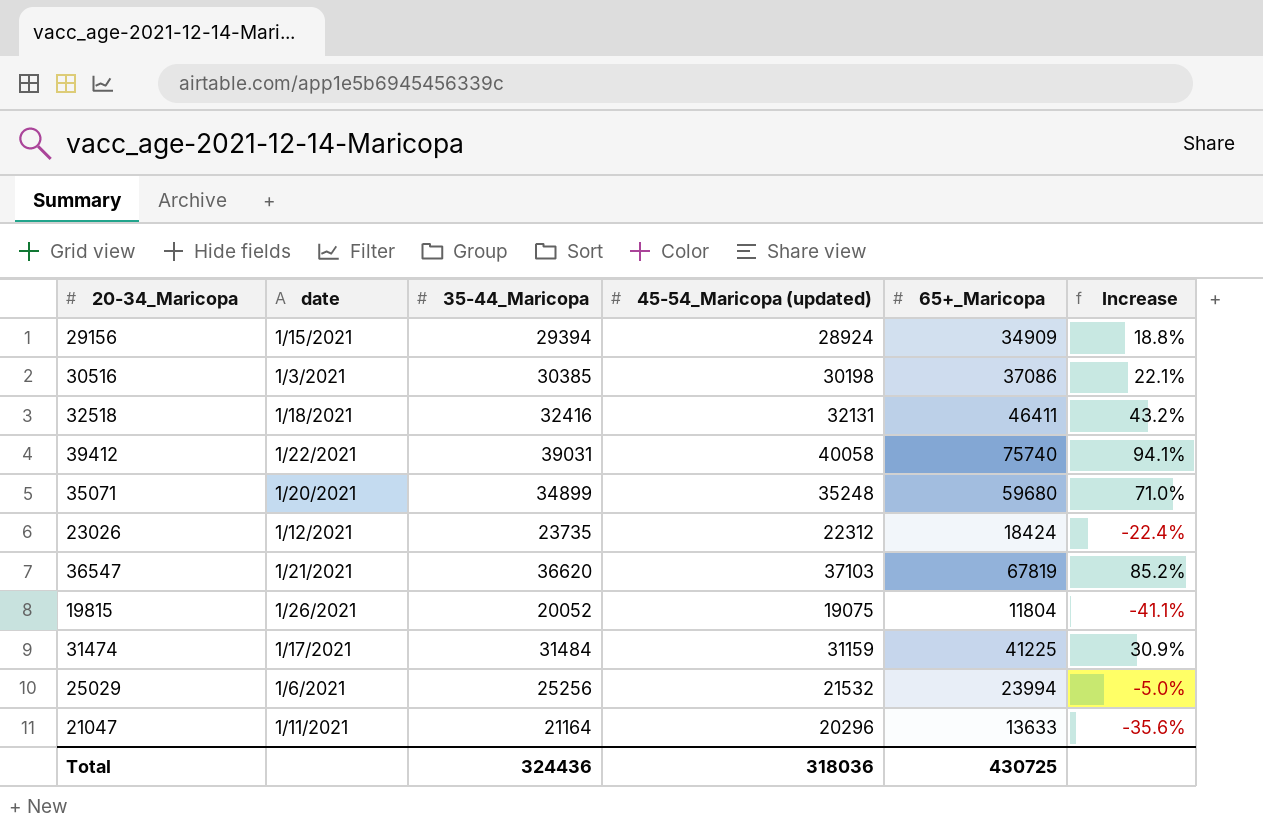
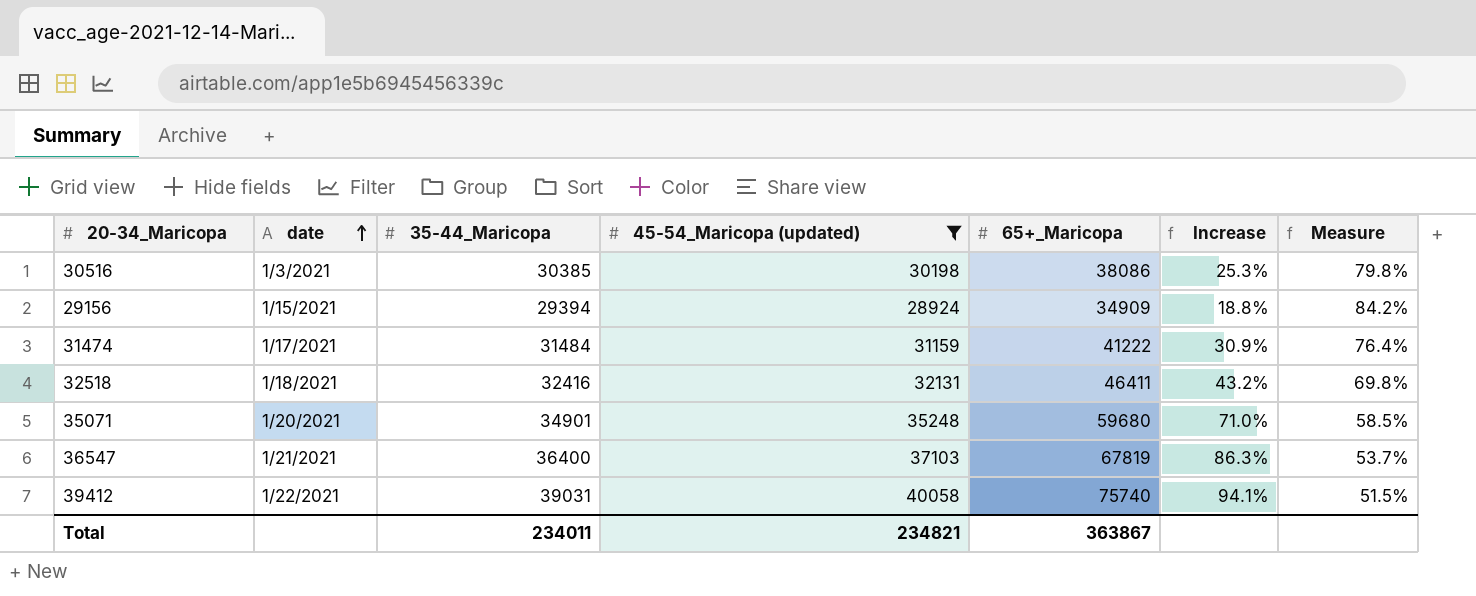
filter: none -> 45-54_Maricopa (updated) >= 28924
row order: none -> date ascending
column Measure | formula: none -> [35-44_Maricopa] / [65+_Maricopa]
30516 | 65+_Maricopa: 37086 -> 38086
30516 | Increase: 22.1% -> 25.3%
31474 | 65+_Maricopa: 41225 -> 41222
35071 | 35-44_Maricopa: 34899 -> 34901
36547 | 35-44_Maricopa: 36620 -> 36400
36547 | Increase: 85.2% -> 86.3%
Total | 35-44_Maricopa: 324436 -> 234011
Total | 45-54_Maricopa (updated): 318036 -> 234821
Total | 65+_Maricopa: 430725 -> 363867

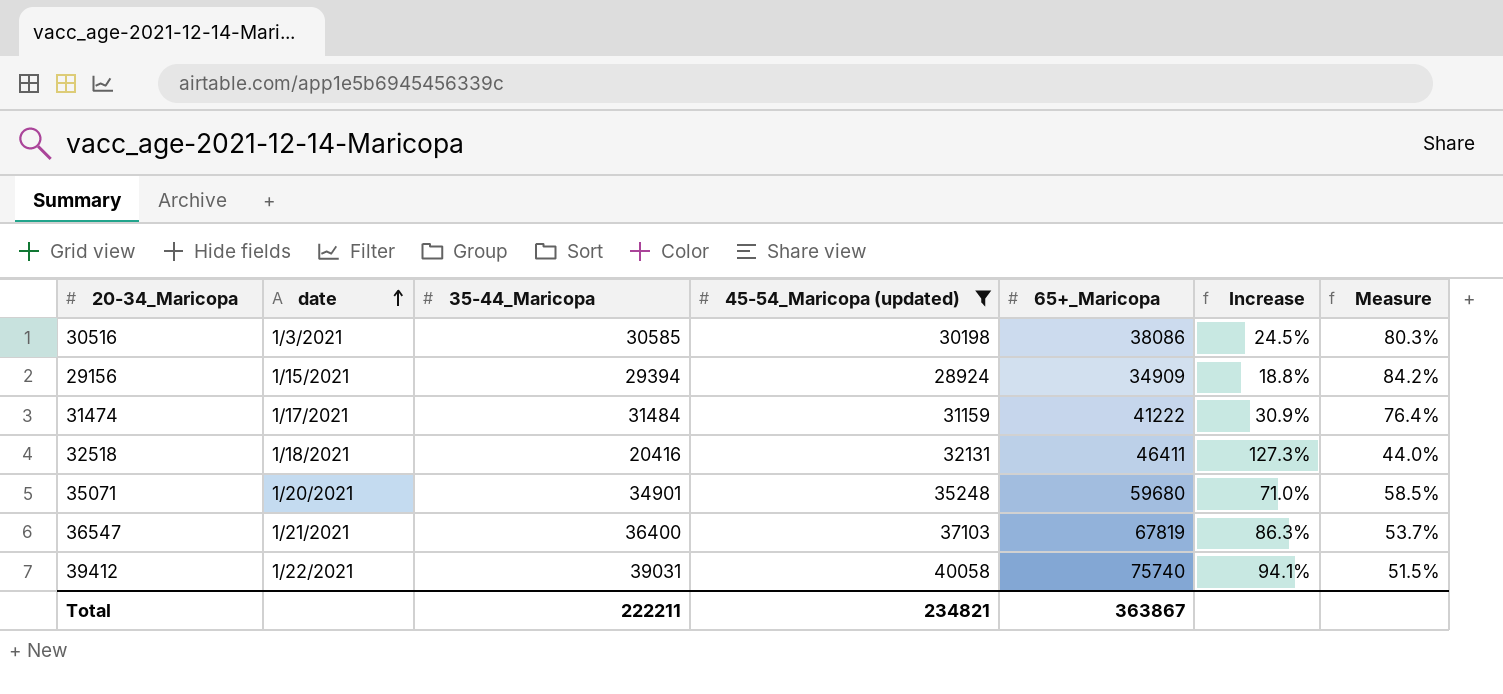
30516 | 35-44_Maricopa: 30385 -> 30585
30516 | Increase: 25.3% -> 24.5%
30516 | Measure: 79.8% -> 80.3%
32518 | 35-44_Maricopa: 32416 -> 20416
32518 | Increase: 43.2% -> 127.3%
32518 | Measure: 69.8% -> 44.0%
Total | 35-44_Maricopa: 234011 -> 222211

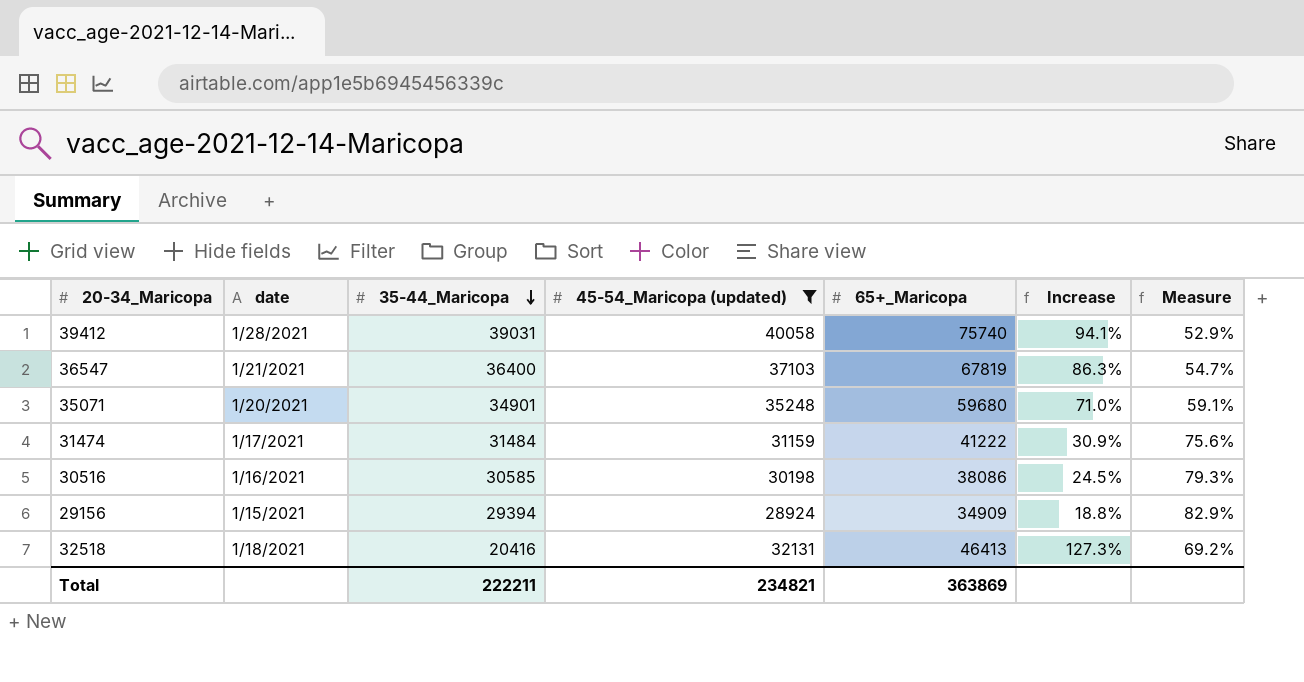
row order: date ascending -> 35-44_Maricopa descending
column Measure | formula: [35-44_Maricopa] / [65+_Maricopa] -> [45-54_Maricopa (updated)] / [65+_Maricopa]
39412 | date: 1/22/2021 -> 1/28/2021
30516 | date: 1/3/2021 -> 1/16/2021
32518 | 65+_Maricopa: 46411 -> 46413
Total | 65+_Maricopa: 363867 -> 363869

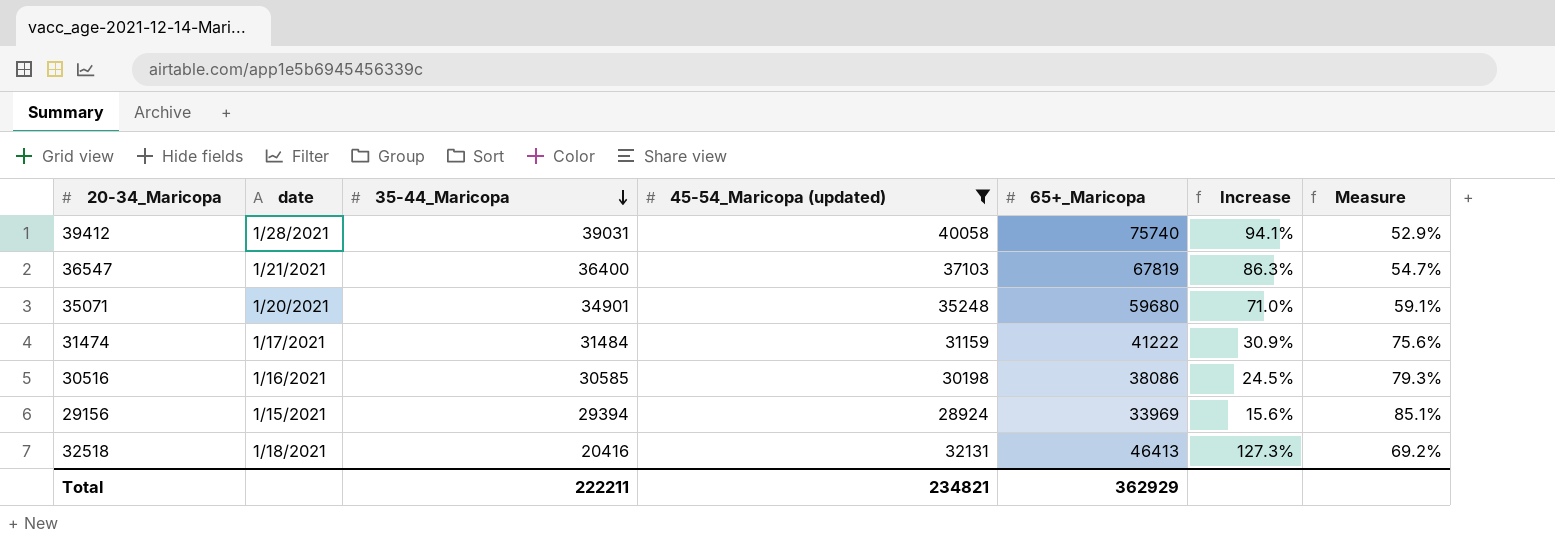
29156 | 65+_Maricopa: 34909 -> 33969
29156 | Increase: 18.8% -> 15.6%
29156 | Measure: 82.9% -> 85.1%
Total | 65+_Maricopa: 363869 -> 362929

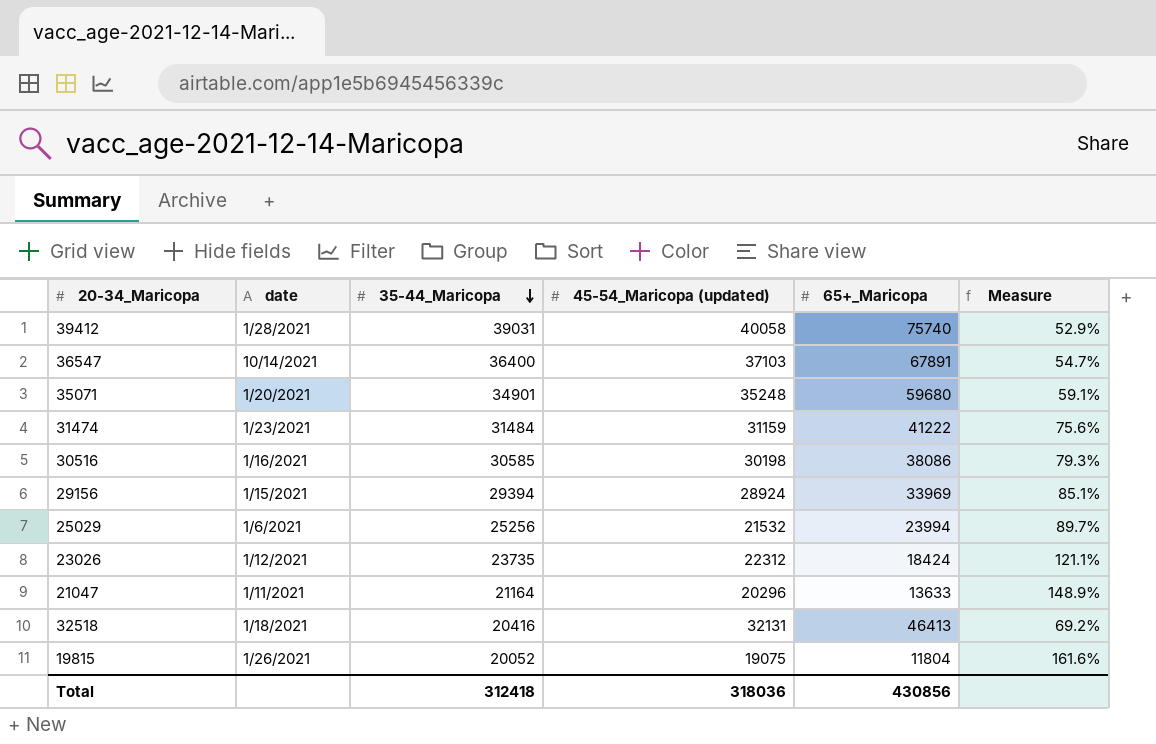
filter: 45-54_Maricopa (updated) >= 28924 -> none
column Increase | formula: ([65+_Maricopa] - [35-44_Maricopa]) / [35-44_Maricopa] -> none
36547 | date: 1/21/2021 -> 10/14/2021
36547 | 65+_Maricopa: 67819 -> 67891
31474 | date: 1/17/2021 -> 1/23/2021
Total | 35-44_Maricopa: 222211 -> 312418
Total | 45-54_Maricopa (updated): 234821 -> 318036
Total | 65+_Maricopa: 362929 -> 430856

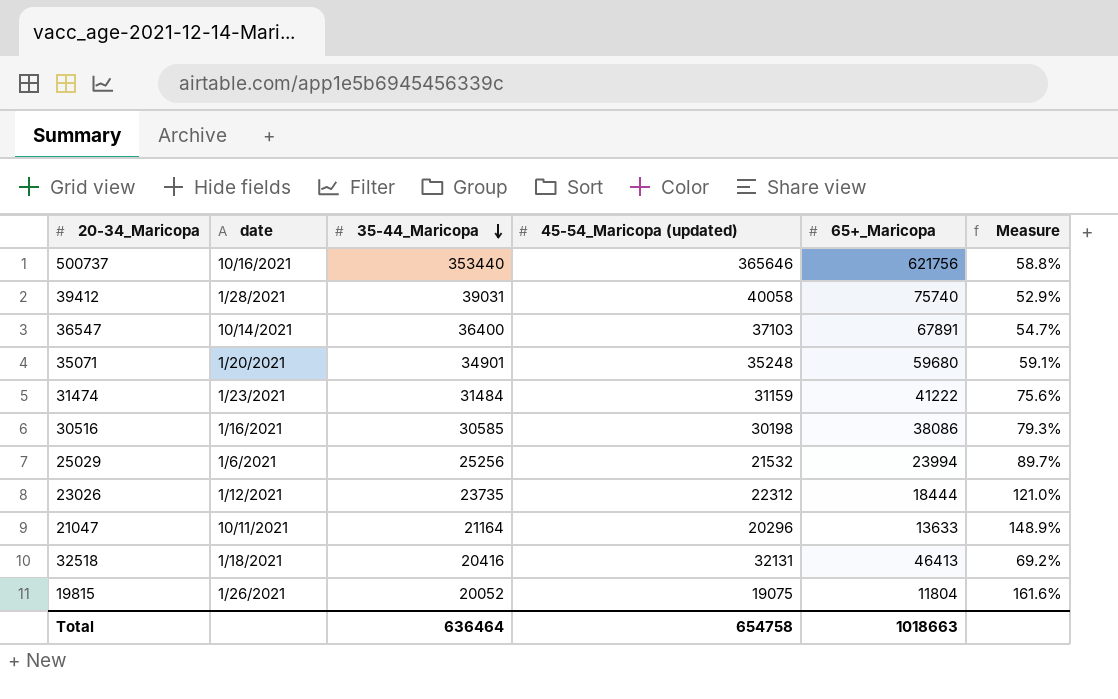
row 29156: 1/15/2021 | 29394 | 28924 | 33969 | 85.1% -> none
row 500737: none -> 10/16/2021 | 353440 | 365646 | 621756 | 58.8%
23026 | 65+_Maricopa: 18424 -> 18444
23026 | Measure: 121.1% -> 121.0%
21047 | date: 1/11/2021 -> 10/11/2021
Total | 35-44_Maricopa: 312418 -> 636464
Total | 45-54_Maricopa (updated): 318036 -> 654758
Total | 65+_Maricopa: 430856 -> 1018663

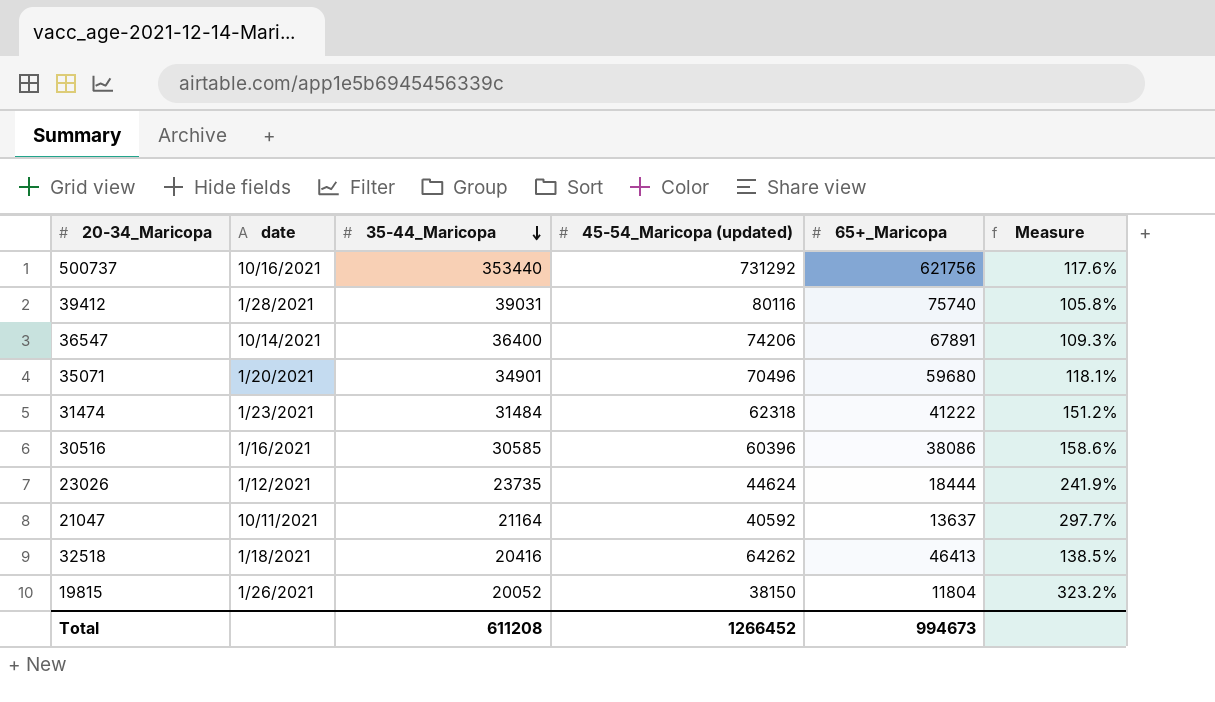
row 25029: 1/6/2021 | 25256 | 21532 | 23994 | 89.7% -> none
500737 | 45-54_Maricopa (updated): 365646 -> 731292
500737 | Measure: 58.8% -> 117.6%
39412 | 45-54_Maricopa (updated): 40058 -> 80116
39412 | Measure: 52.9% -> 105.8%
36547 | 45-54_Maricopa (updated): 37103 -> 74206
36547 | Measure: 54.7% -> 109.3%
35071 | 45-54_Maricopa (updated): 35248 -> 70496
35071 | Measure: 59.1% -> 118.1%
31474 | 45-54_Maricopa (updated): 31159 -> 62318
31474 | Measure: 75.6% -> 151.2%
30516 | 45-54_Maricopa (updated): 30198 -> 60396
30516 | Measure: 79.3% -> 158.6%
23026 | 45-54_Maricopa (updated): 22312 -> 44624
23026 | Measure: 121.0% -> 241.9%
21047 | 45-54_Maricopa (updated): 20296 -> 40592
21047 | 65+_Maricopa: 13633 -> 13637
21047 | Measure: 148.9% -> 297.7%
32518 | 45-54_Maricopa (updated): 32131 -> 64262
32518 | Measure: 69.2% -> 138.5%
19815 | 45-54_Maricopa (updated): 19075 -> 38150
19815 | Measure: 161.6% -> 323.2%
Total | 35-44_Maricopa: 636464 -> 611208
Total | 45-54_Maricopa (updated): 654758 -> 1266452
Total | 65+_Maricopa: 1018663 -> 994673

